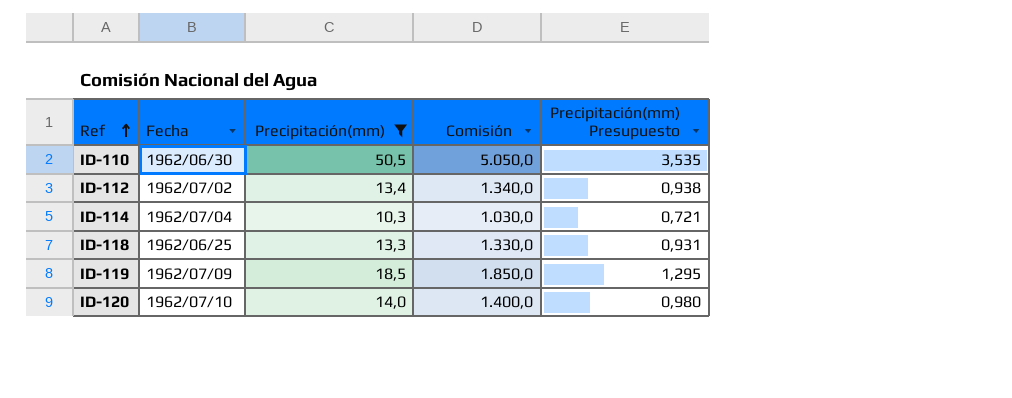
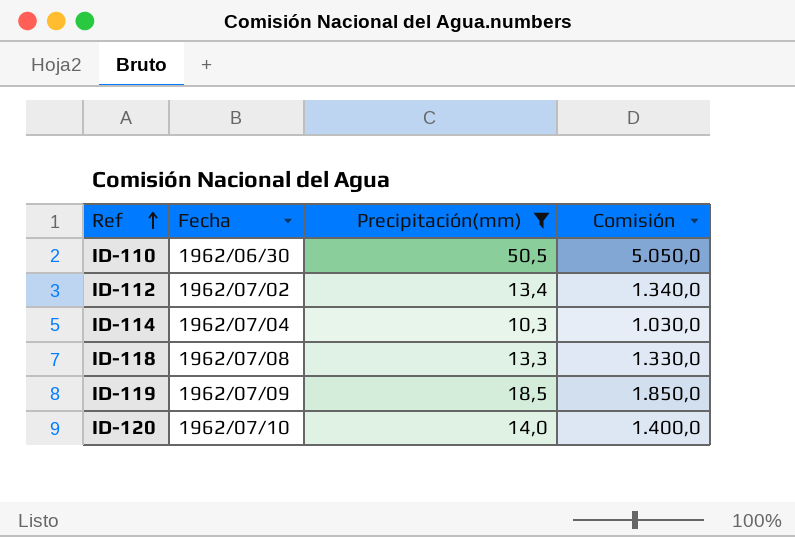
column Precipitación(mm) Presupuesto | formula: [Precipitación(mm)] * 0,07 -> none
ID-118 | Fecha: 1962/06/25 -> 1962/07/08

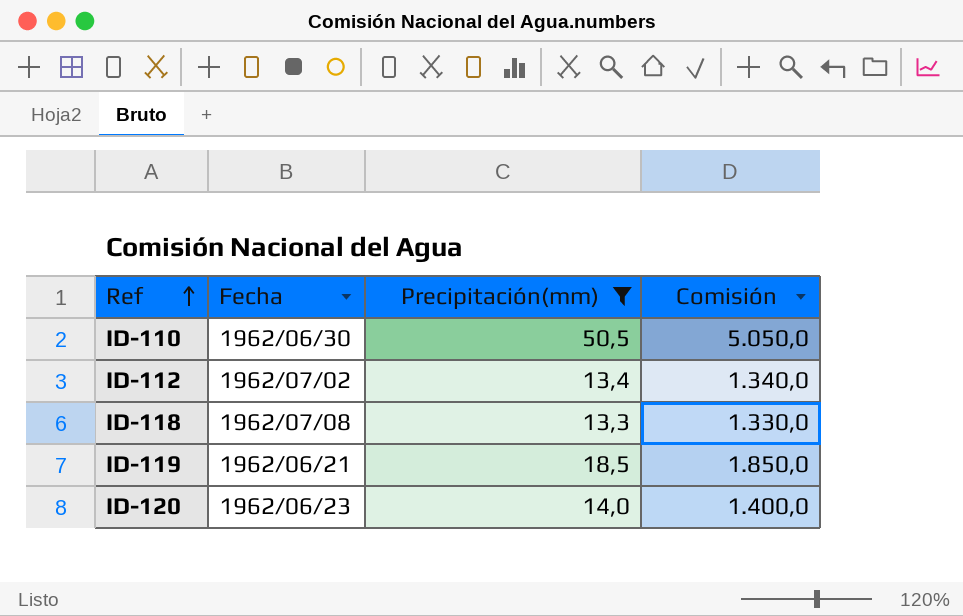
row ID-114: 1962/07/04 | 10,3 | 1.030,0 -> none
ID-119 | Fecha: 1962/07/09 -> 1962/06/21
ID-120 | Fecha: 1962/07/10 -> 1962/06/23

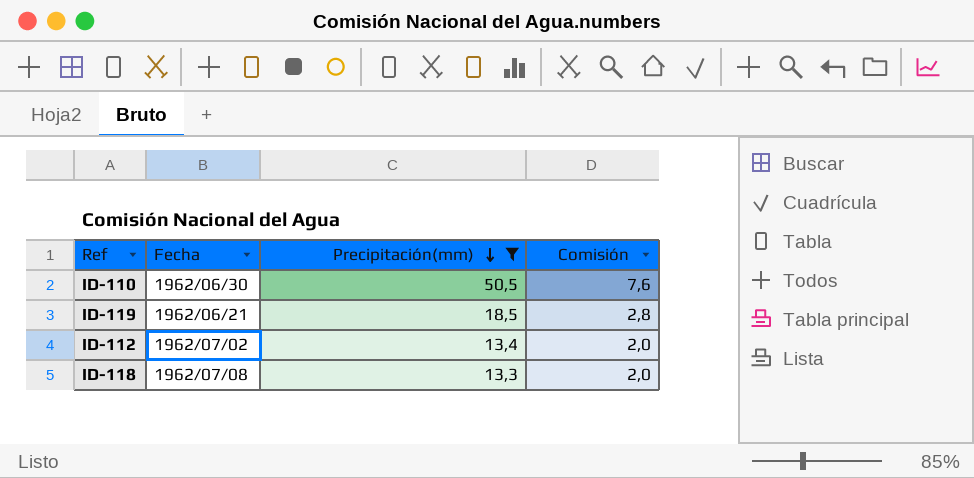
row order: Ref ascending -> Precipitación(mm) descending
column Comisión | formula: [Precipitación(mm)] * 100 -> [Precipitación(mm)] * 0,15
row ID-120: 1962/06/23 | 14,0 | 1.400,0 -> none

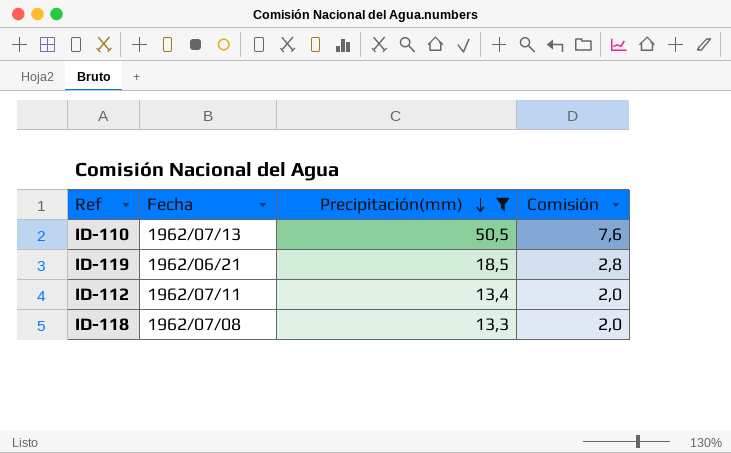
ID-110 | Fecha: 1962/06/30 -> 1962/07/13
ID-112 | Fecha: 1962/07/02 -> 1962/07/11

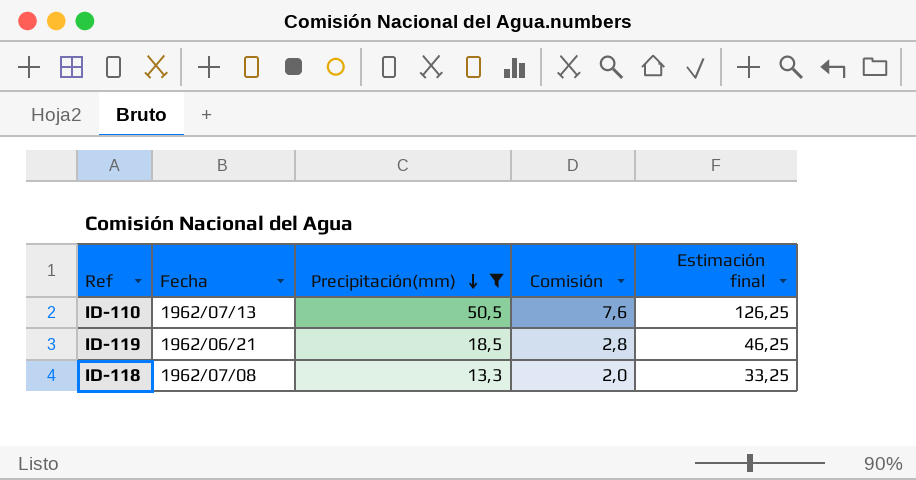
column Estimación final | formula: none -> [Precipitación(mm)] * 2,5
row ID-112: 1962/07/11 | 13,4 | 2,0 -> none

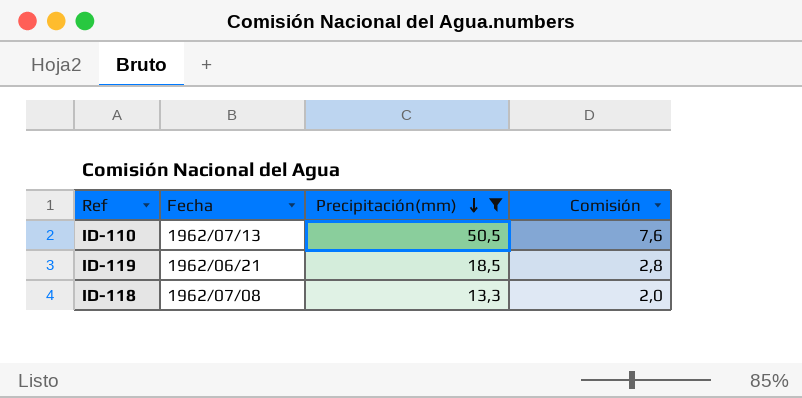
column Estimación final | formula: [Precipitación(mm)] * 2,5 -> none

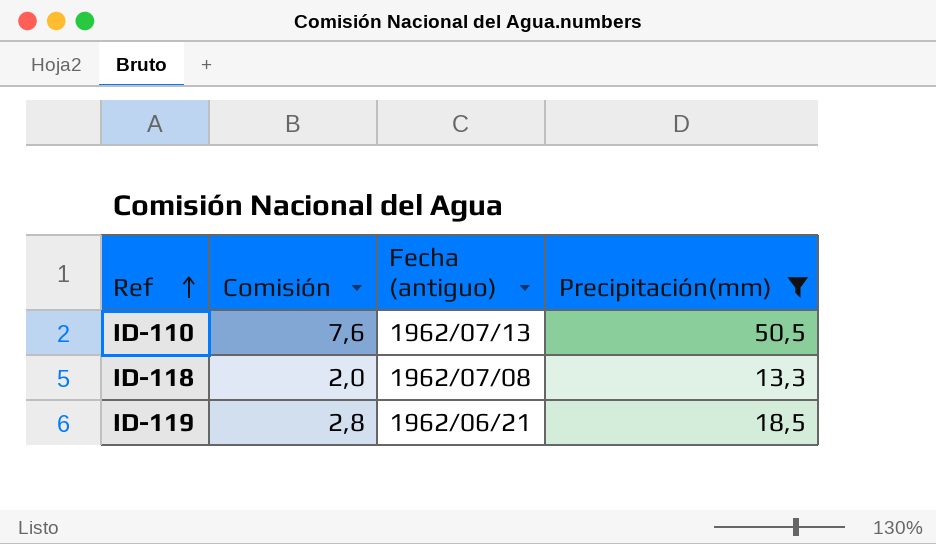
row order: Precipitación(mm) descending -> Ref ascending
column Comisión | position: 4 -> 2
column name: Fecha -> Fecha (antiguo)

